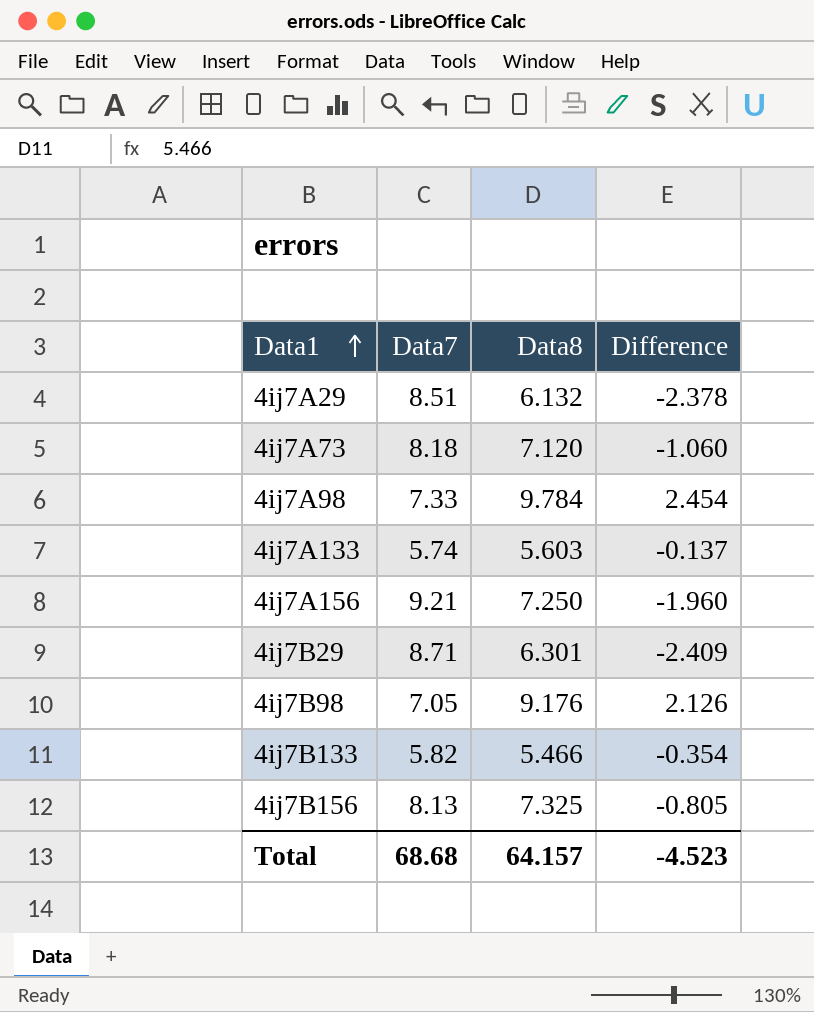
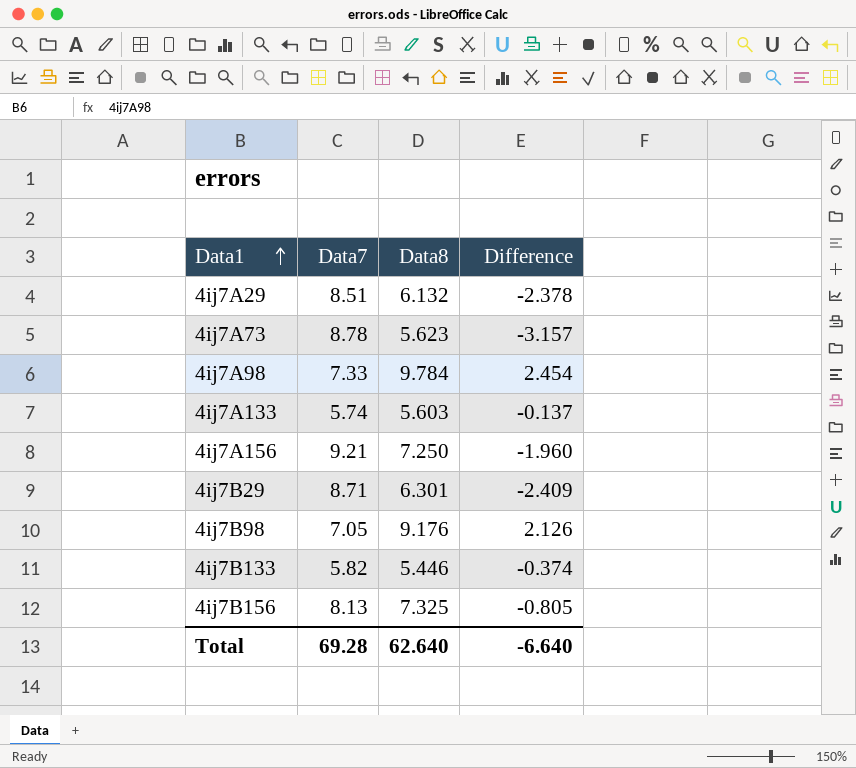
4ij7A73 | Data7: 8.18 -> 8.78
4ij7A73 | Data8: 7.120 -> 5.623
4ij7A73 | Difference: -1.060 -> -3.157
4ij7B133 | Data8: 5.466 -> 5.446
4ij7B133 | Difference: -0.354 -> -0.374
Total | Data7: 68.68 -> 69.28
Total | Data8: 64.157 -> 62.640
Total | Difference: -4.523 -> -6.640

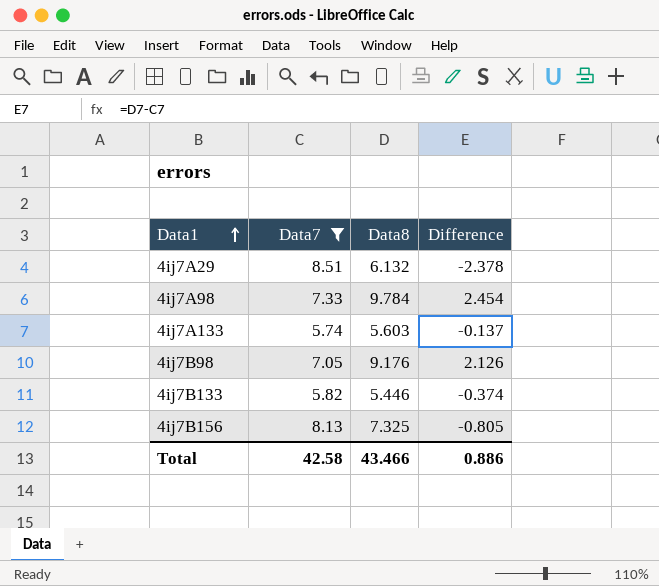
filter: none -> Data7 <= 8.51
Total | Data7: 69.28 -> 42.58
Total | Data8: 62.640 -> 43.466
Total | Difference: -6.640 -> 0.886

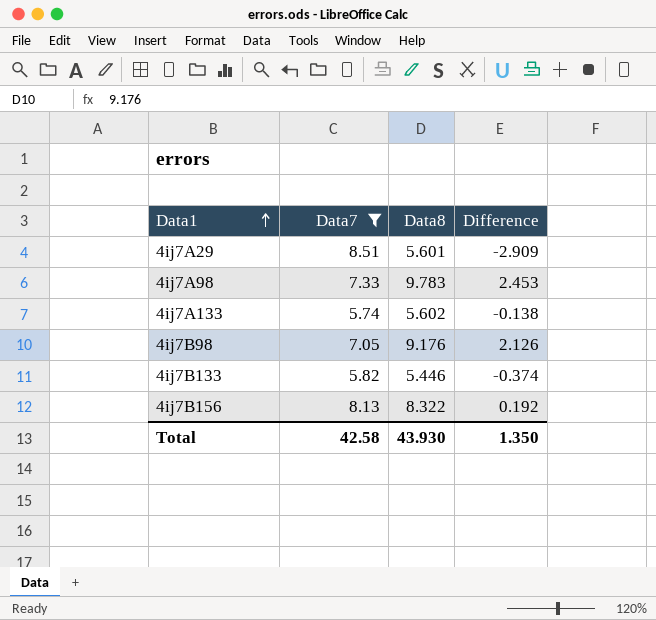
4ij7A29 | Data8: 6.132 -> 5.601
4ij7A29 | Difference: -2.378 -> -2.909
4ij7A98 | Data8: 9.784 -> 9.783
4ij7A98 | Difference: 2.454 -> 2.453
4ij7A133 | Data8: 5.603 -> 5.602
4ij7A133 | Difference: -0.137 -> -0.138
4ij7B156 | Data8: 7.325 -> 8.322
4ij7B156 | Difference: -0.805 -> 0.192
Total | Data8: 43.466 -> 43.930
Total | Difference: 0.886 -> 1.350

